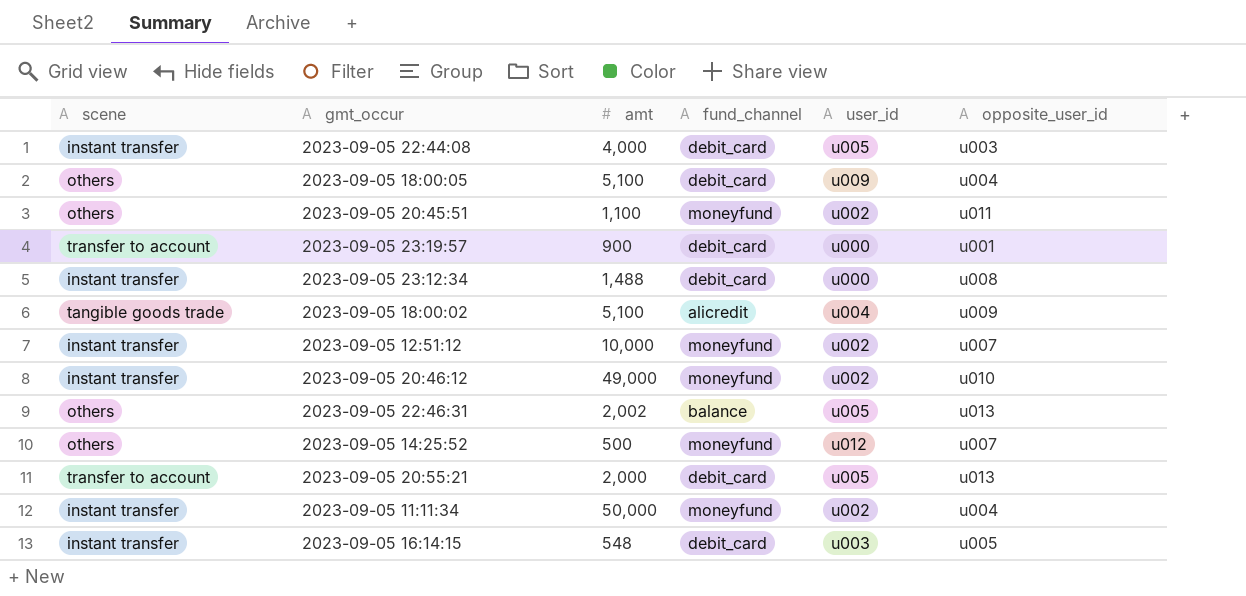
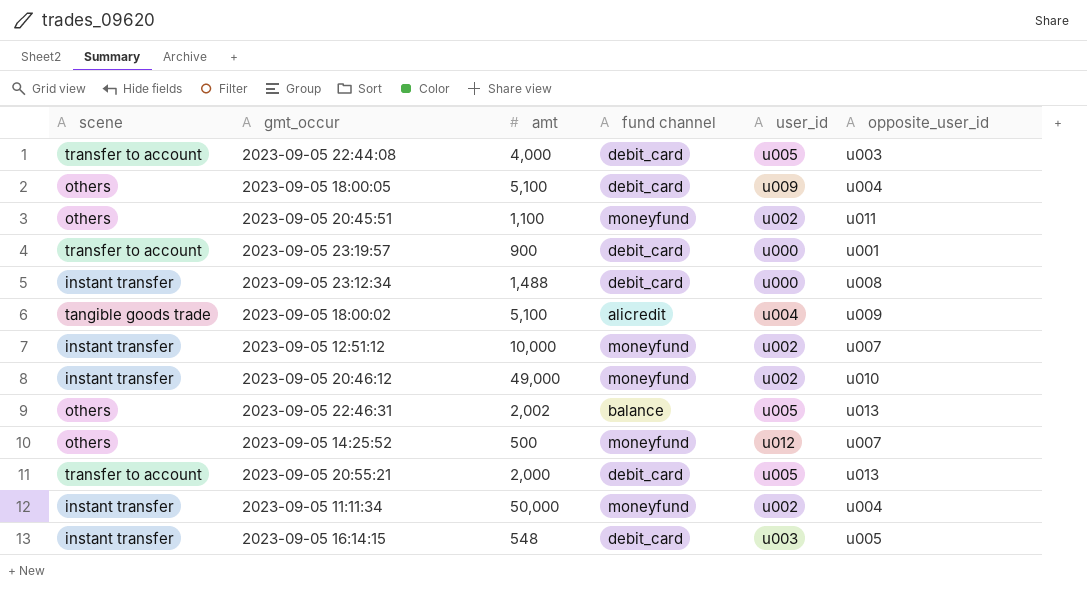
column name: fund_channel -> fund channel
2023-09-05 22:44:08 | scene: instant transfer -> transfer to account

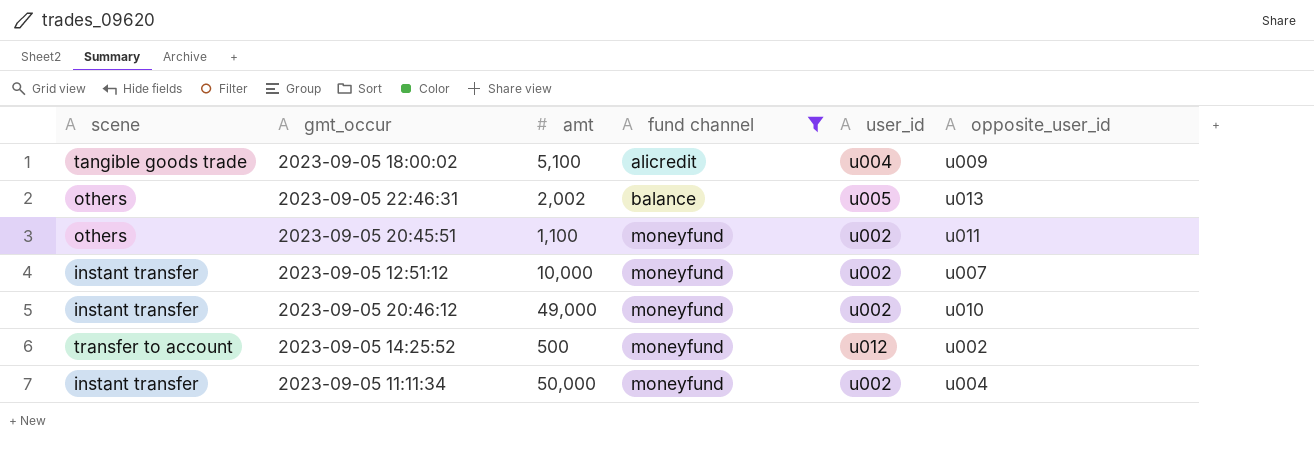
filter: none -> fund channel != debit_card
row order: none -> fund channel ascending
2023-09-05 14:25:52 | scene: others -> transfer to account
2023-09-05 14:25:52 | opposite_user_id: u007 -> u002

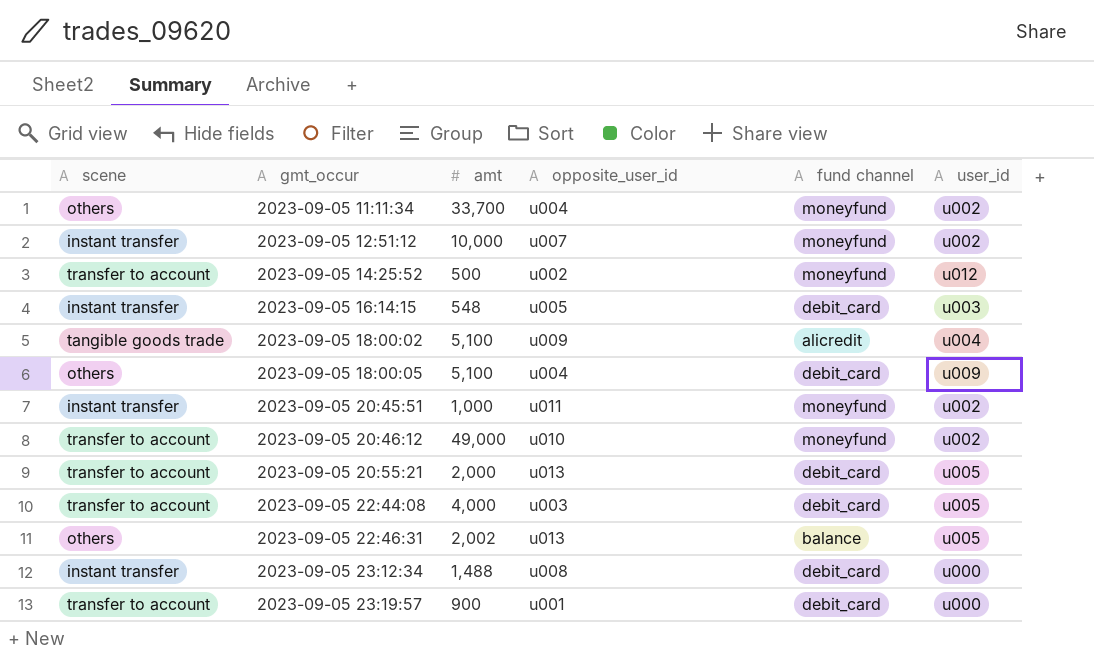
filter: fund channel != debit_card -> none
row order: fund channel ascending -> gmt_occur ascending
column opposite_user_id | position: 6 -> 4
2023-09-05 11:11:34 | scene: instant transfer -> others
2023-09-05 11:11:34 | amt: 50,000 -> 33,700
2023-09-05 20:45:51 | scene: others -> instant transfer
2023-09-05 20:45:51 | amt: 1,100 -> 1,000
2023-09-05 20:46:12 | scene: instant transfer -> transfer to account

